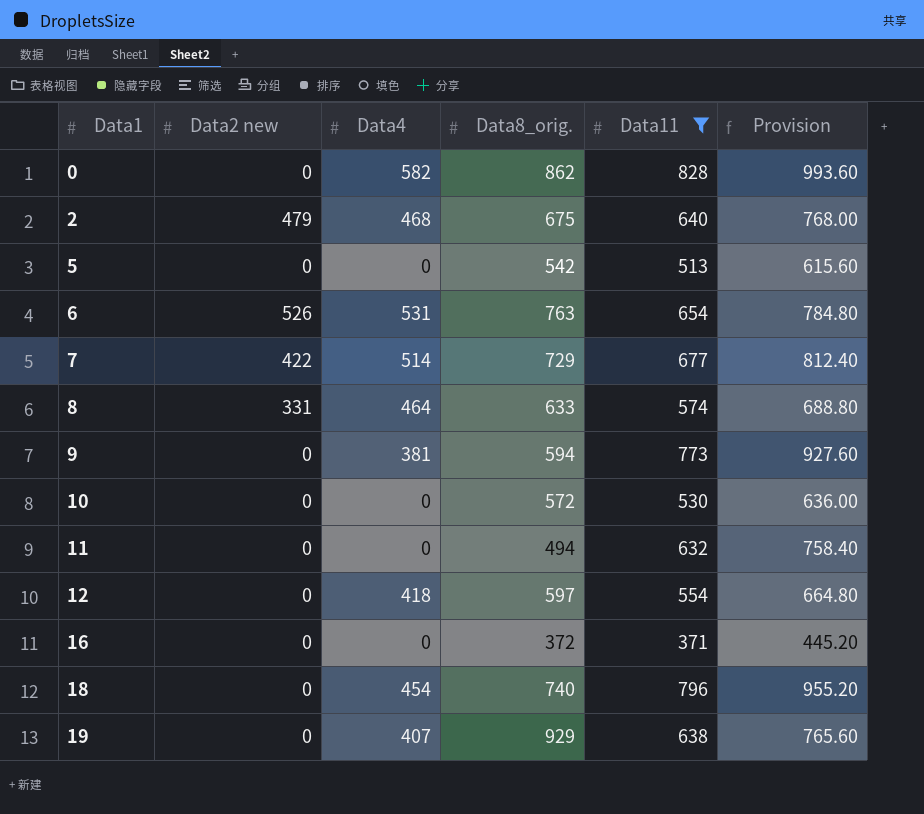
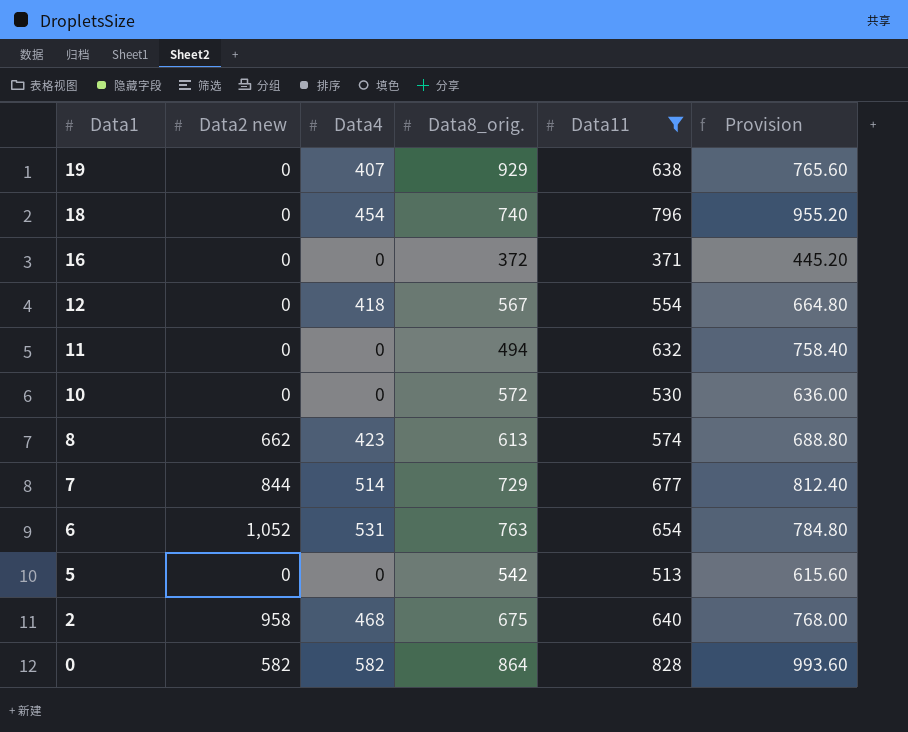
row order: Data1 ascending -> Data1 descending
row 9: 0 | 381 | 594 | 773 | 927.60 -> none
12 | Data8_orig.: 597 -> 567
8 | Data2 new: 331 -> 662
8 | Data4: 464 -> 423
8 | Data8_orig.: 633 -> 613
7 | Data2 new: 422 -> 844
6 | Data2 new: 526 -> 1,052
2 | Data2 new: 479 -> 958
0 | Data2 new: 0 -> 582
0 | Data8_orig.: 862 -> 864

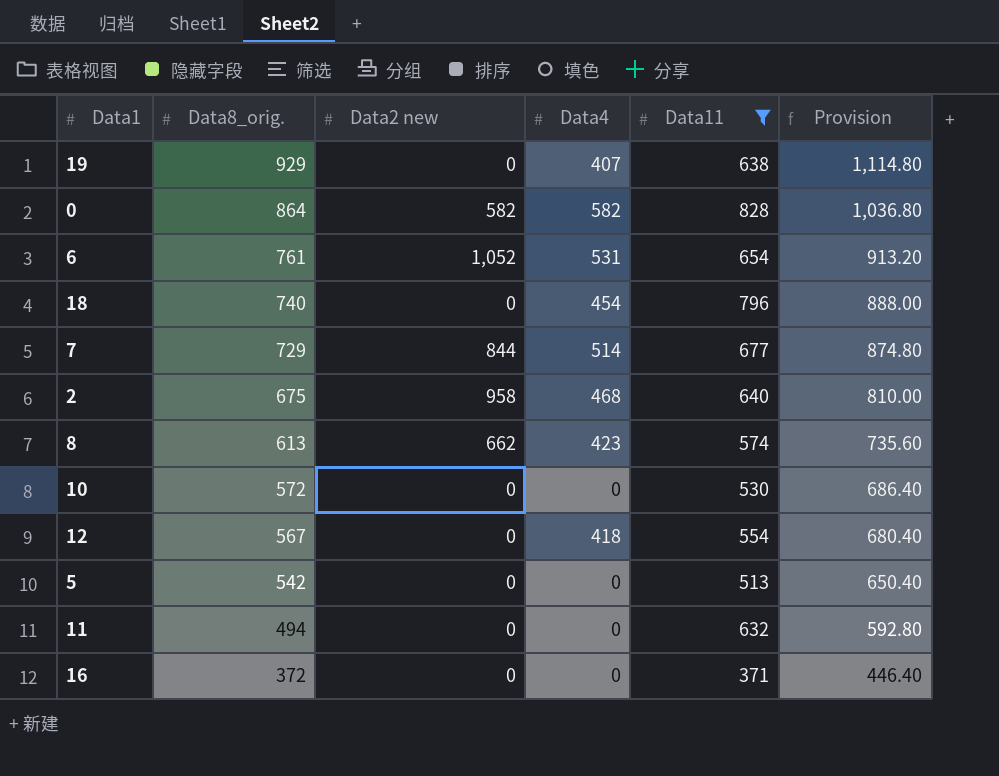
row order: Data1 descending -> Data8_orig. descending
column Data8_orig. | position: 4 -> 2
column Provision | formula: [Data11] * 1.2 -> [Data8_orig.] * 1.2
6 | Data8_orig.: 763 -> 761

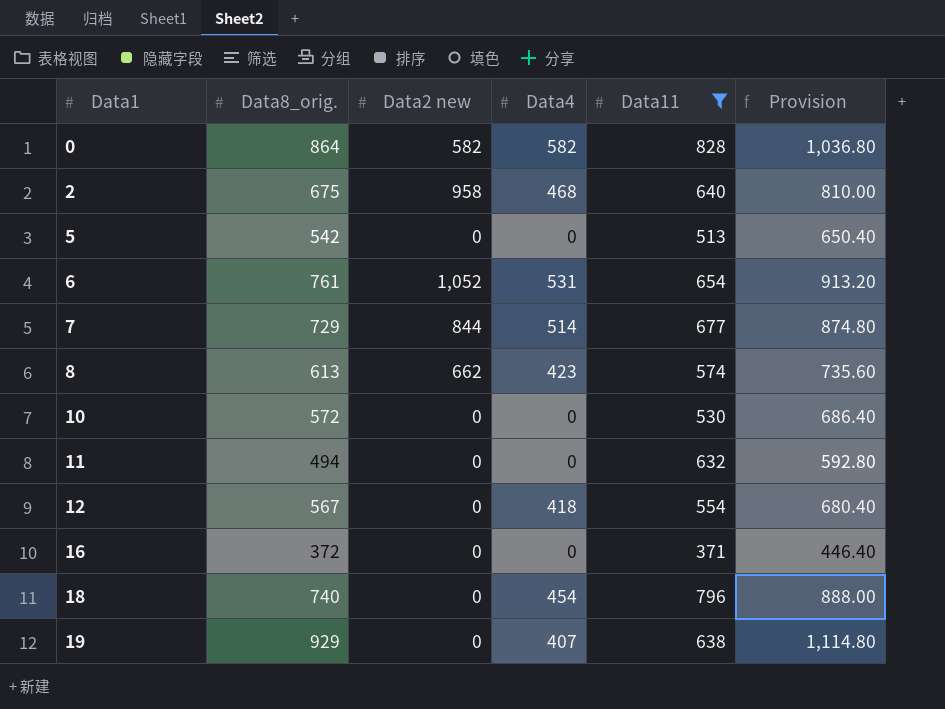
row order: Data8_orig. descending -> Data1 ascending

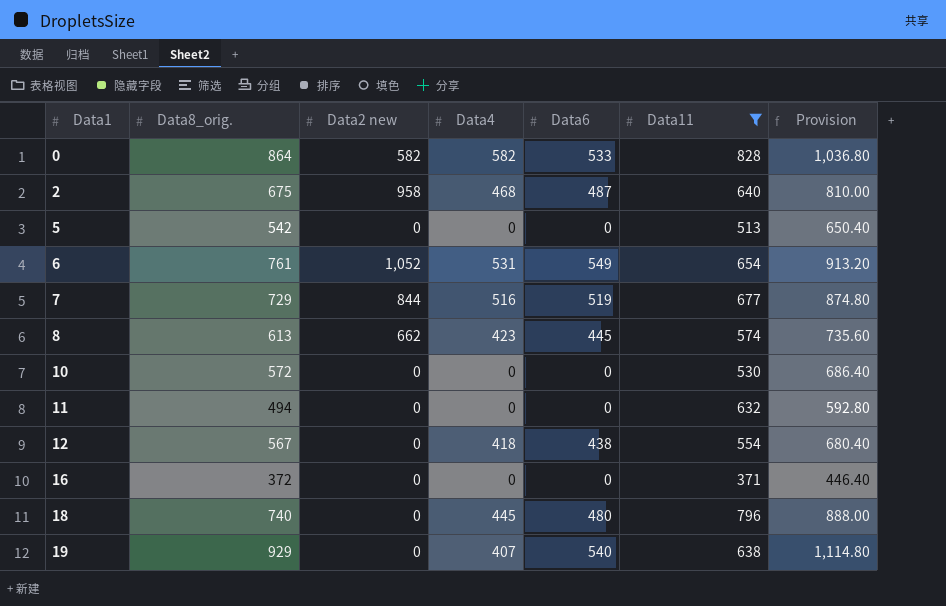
column Data6 | position: none -> 5
7 | Data4: 514 -> 516
18 | Data4: 454 -> 445

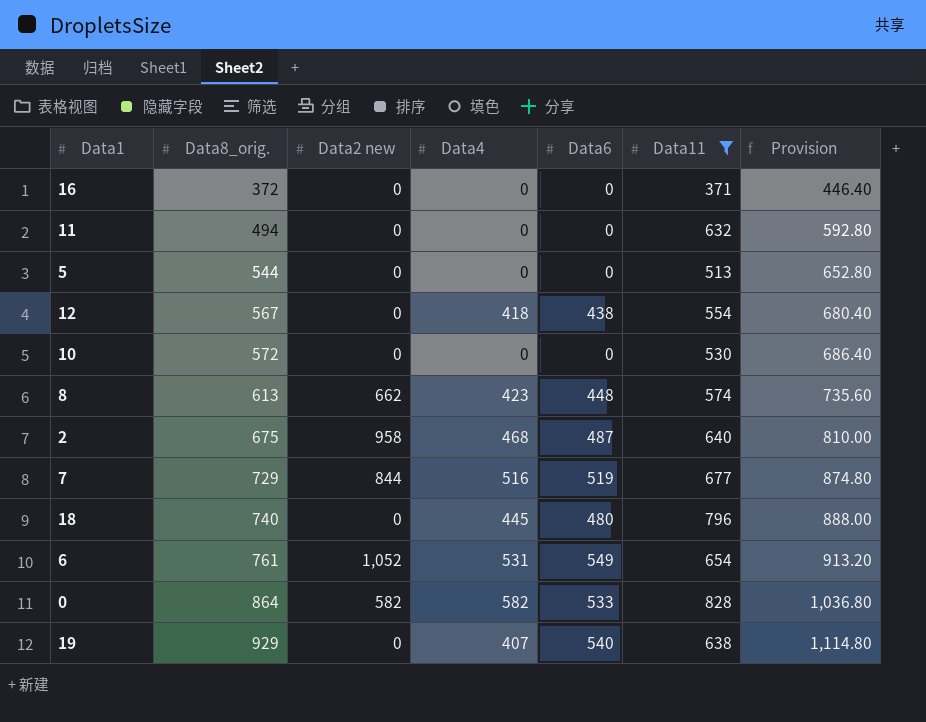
row order: Data1 ascending -> Data8_orig. ascending
5 | Data8_orig.: 542 -> 544
5 | Provision: 650.40 -> 652.80
8 | Data6: 445 -> 448

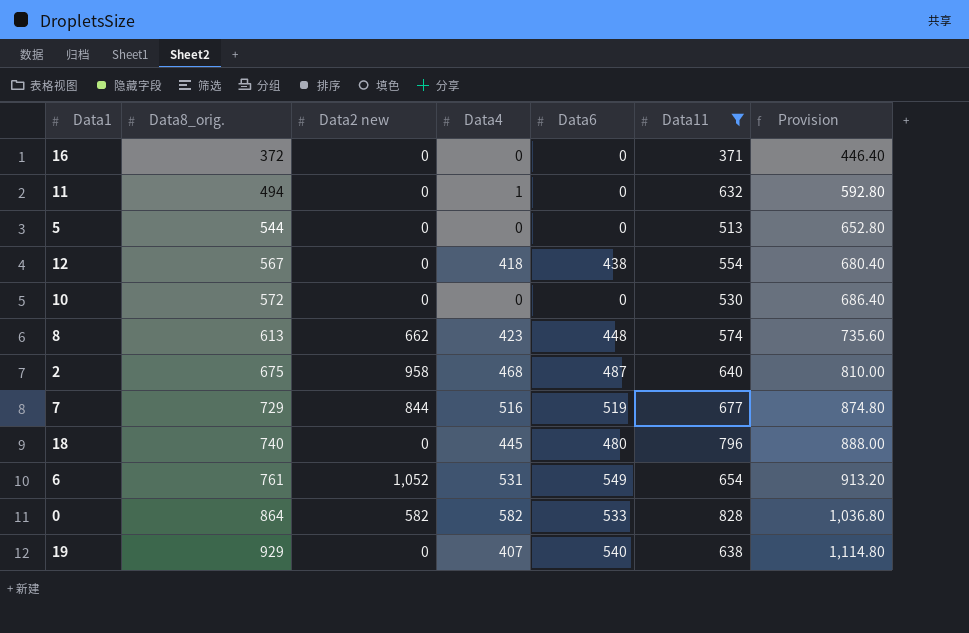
11 | Data4: 0 -> 1

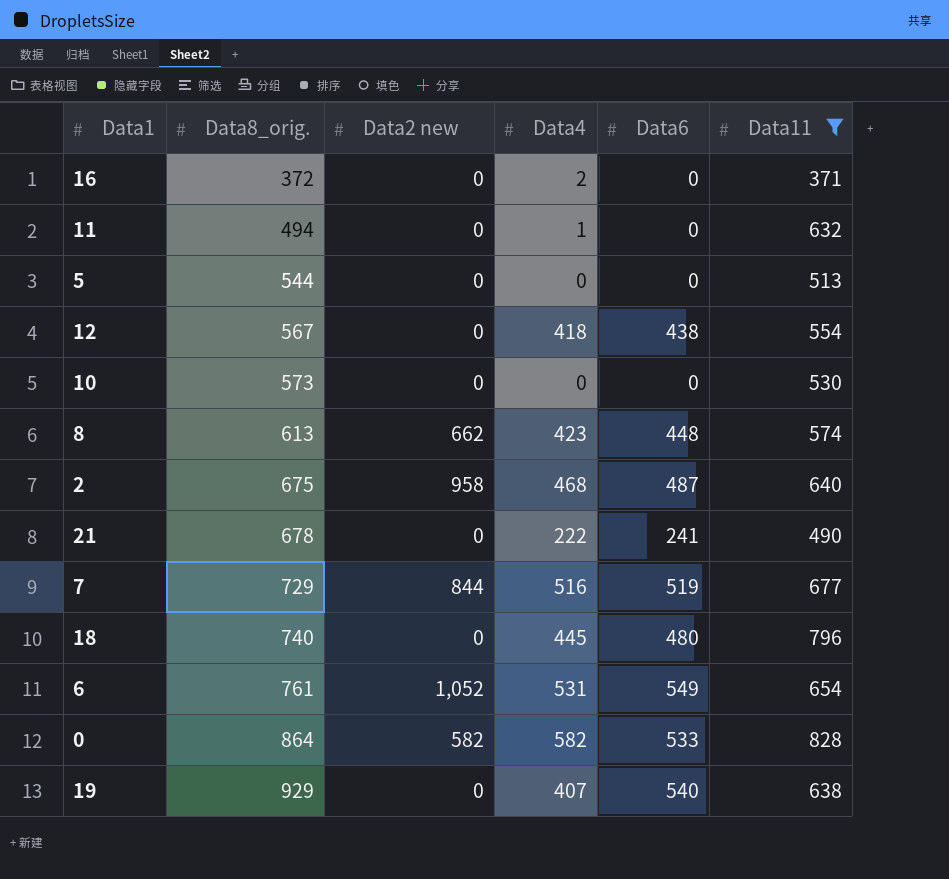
column Provision | formula: [Data8_orig.] * 1.2 -> none
16 | Data4: 0 -> 2
10 | Data8_orig.: 572 -> 573
row 21: none -> 678 | 0 | 222 | 241 | 490

